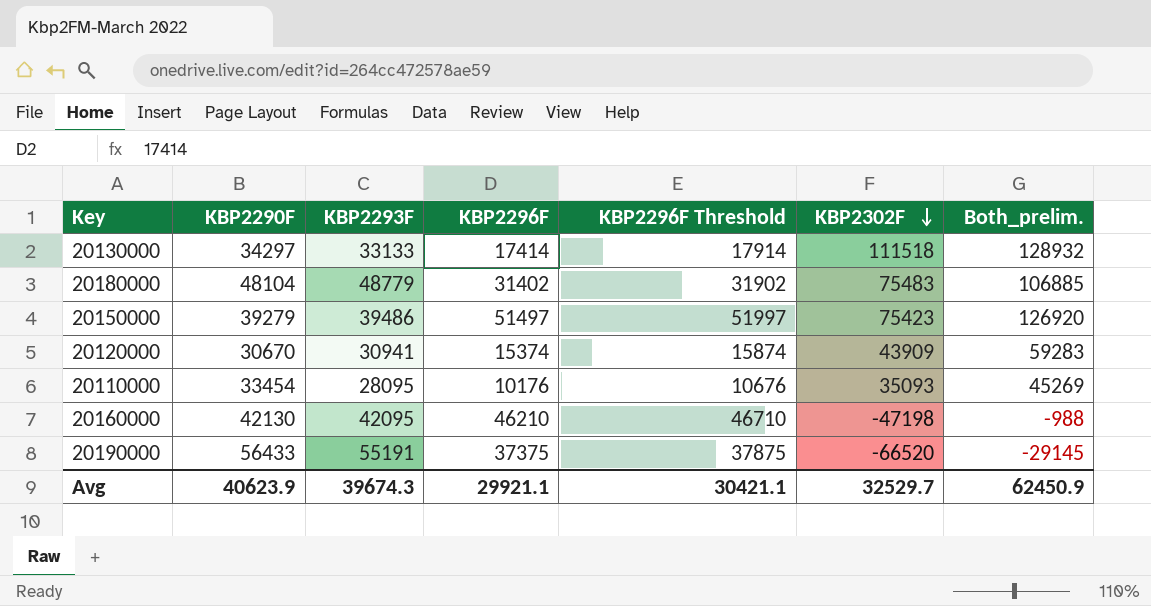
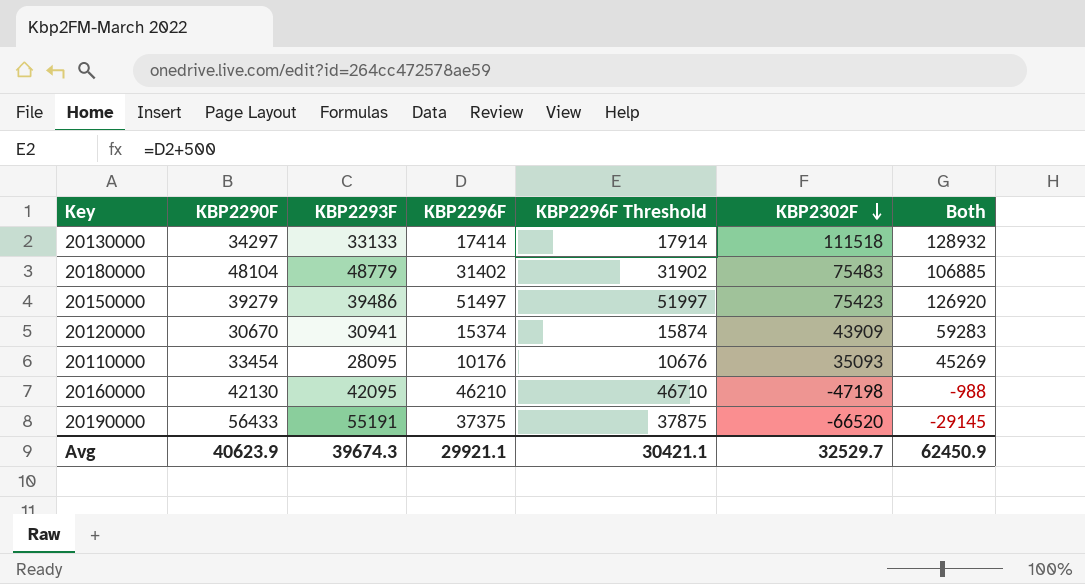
column name: Both_prelim. -> Both

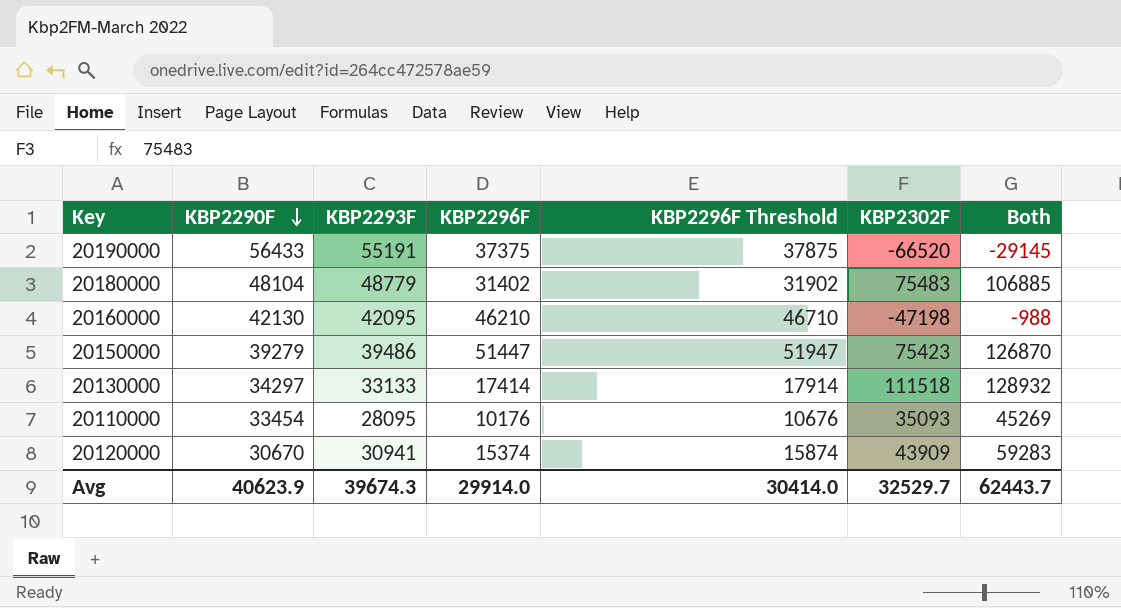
row order: KBP2302F descending -> KBP2290F descending
20150000 | KBP2296F: 51497 -> 51447
20150000 | KBP2296F Threshold: 51997 -> 51947
20150000 | Both: 126920 -> 126870
Avg | KBP2296F: 29921.1 -> 29914.0
Avg | KBP2296F Threshold: 30421.1 -> 30414.0
Avg | Both: 62450.9 -> 62443.7

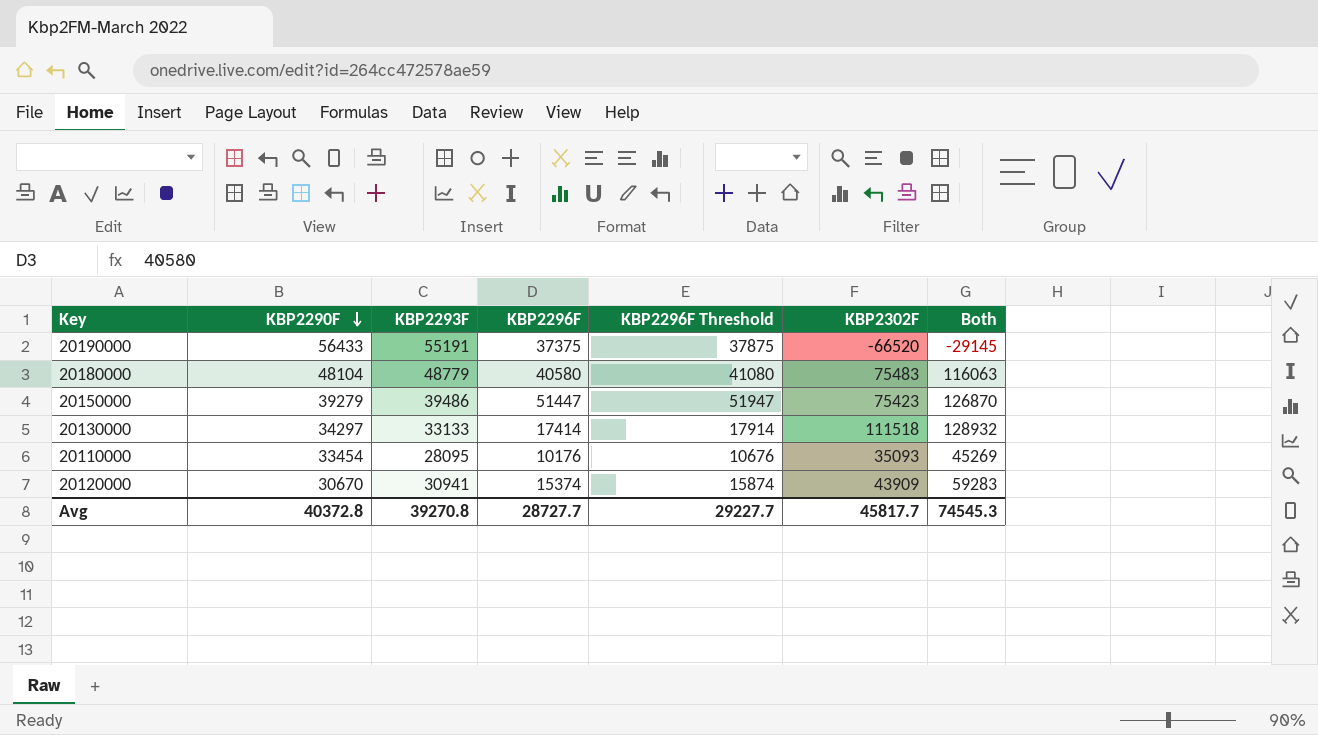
row 20160000: 42130 | 42095 | 46210 | 46710 | -47198 | -988 -> none
20180000 | KBP2296F: 31402 -> 40580
20180000 | KBP2296F Threshold: 31902 -> 41080
20180000 | Both: 106885 -> 116063
Avg | KBP2290F: 40623.9 -> 40372.8
Avg | KBP2293F: 39674.3 -> 39270.8
Avg | KBP2296F: 29914.0 -> 28727.7
Avg | KBP2296F Threshold: 30414.0 -> 29227.7
Avg | KBP2302F: 32529.7 -> 45817.7
Avg | Both: 62443.7 -> 74545.3

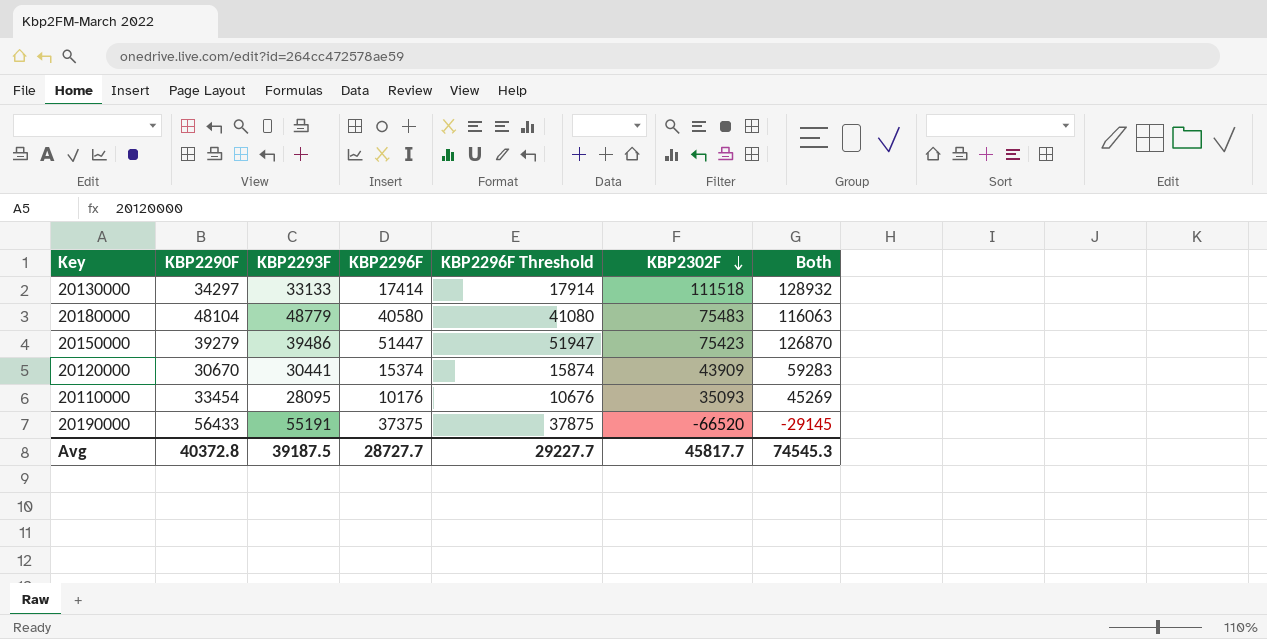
row order: KBP2290F descending -> KBP2302F descending
20120000 | KBP2293F: 30941 -> 30441
Avg | KBP2293F: 39270.8 -> 39187.5

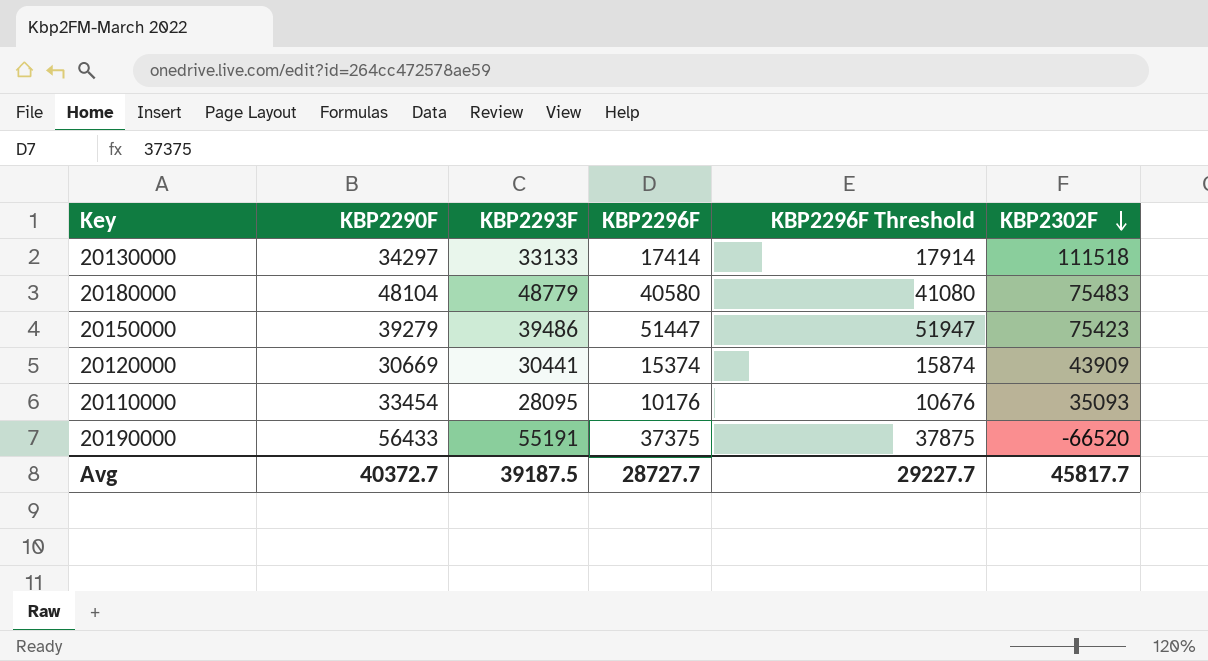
column Both | formula: [KBP2296F] + [KBP2302F] -> none
20120000 | KBP2290F: 30670 -> 30669
Avg | KBP2290F: 40372.8 -> 40372.7

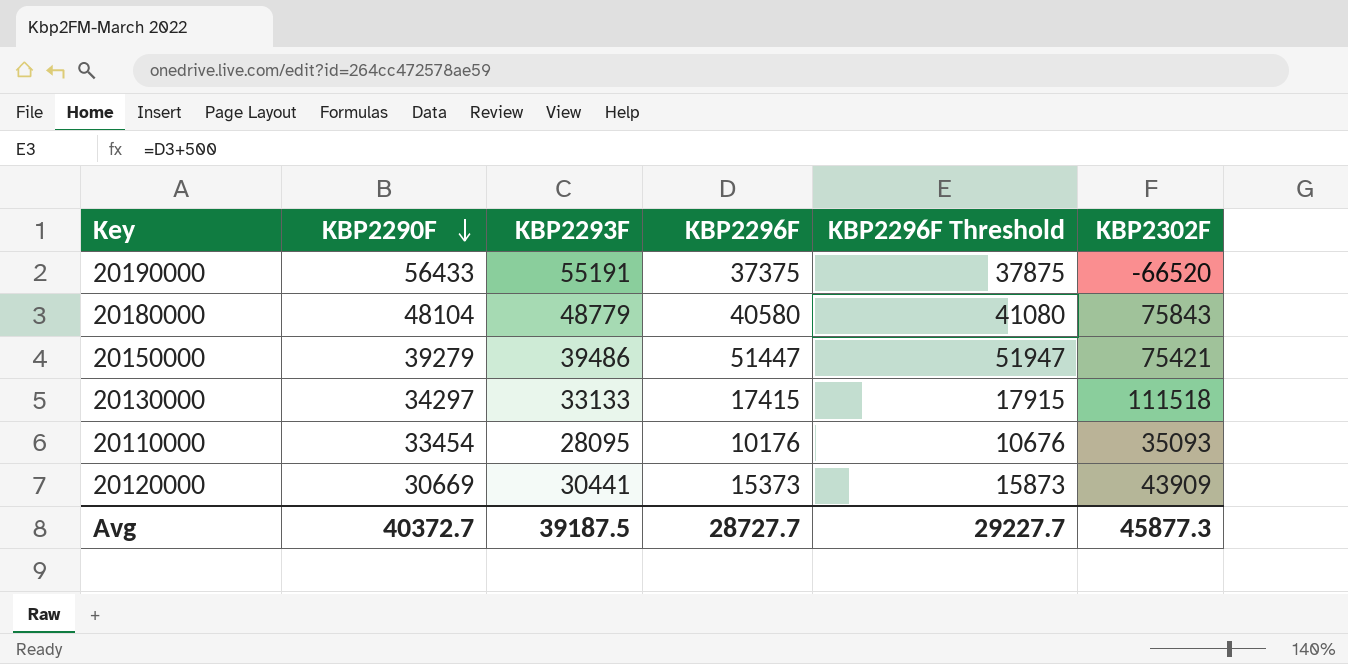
row order: KBP2302F descending -> KBP2290F descending
20180000 | KBP2302F: 75483 -> 75843
20150000 | KBP2302F: 75423 -> 75421
20130000 | KBP2296F: 17414 -> 17415
20130000 | KBP2296F Threshold: 17914 -> 17915
20120000 | KBP2296F: 15374 -> 15373
20120000 | KBP2296F Threshold: 15874 -> 15873
Avg | KBP2302F: 45817.7 -> 45877.3

